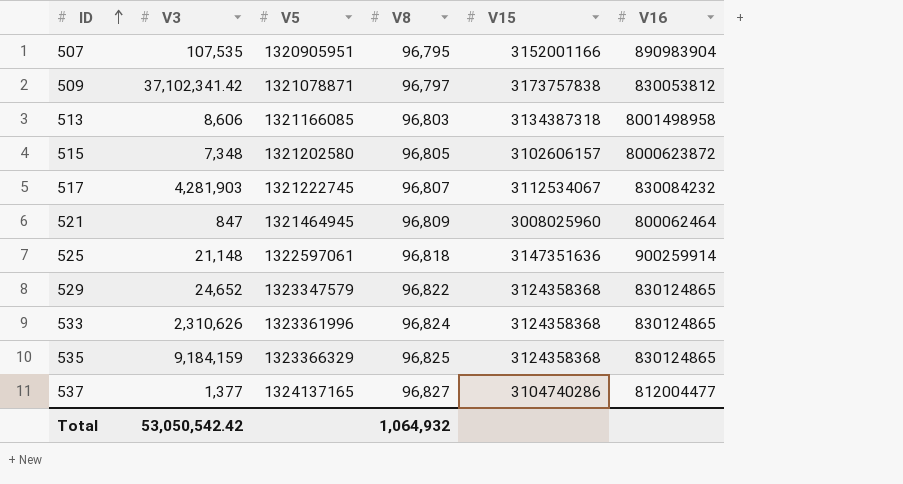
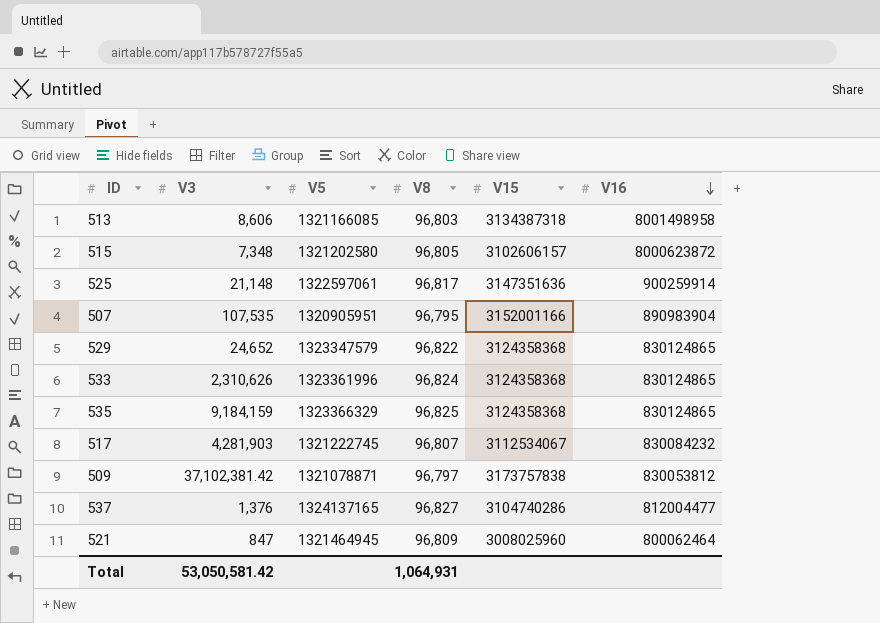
row order: ID ascending -> V16 descending
525 | V8: 96,818 -> 96,817
509 | V3: 37,102,341.42 -> 37,102,381.42
537 | V3: 1,377 -> 1,376
Total | V3: 53,050,542.42 -> 53,050,581.42
Total | V8: 1,064,932 -> 1,064,931

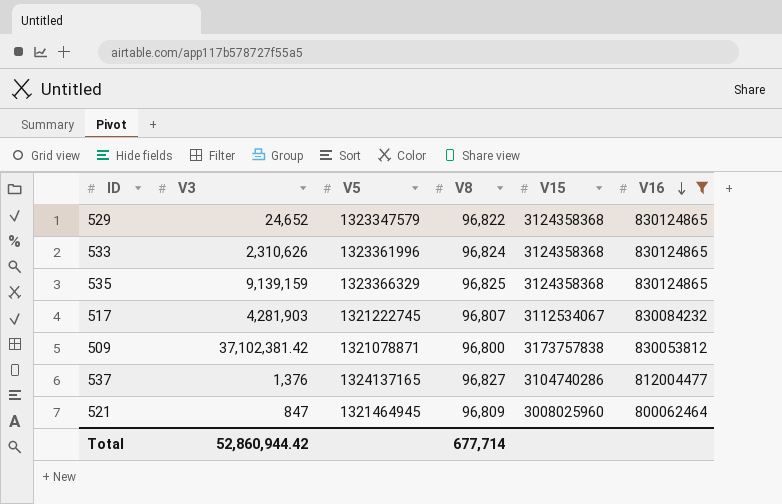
filter: none -> V16 <= 830124865
535 | V3: 9,184,159 -> 9,139,159
509 | V8: 96,797 -> 96,800
Total | V3: 53,050,581.42 -> 52,860,944.42
Total | V8: 1,064,931 -> 677,714

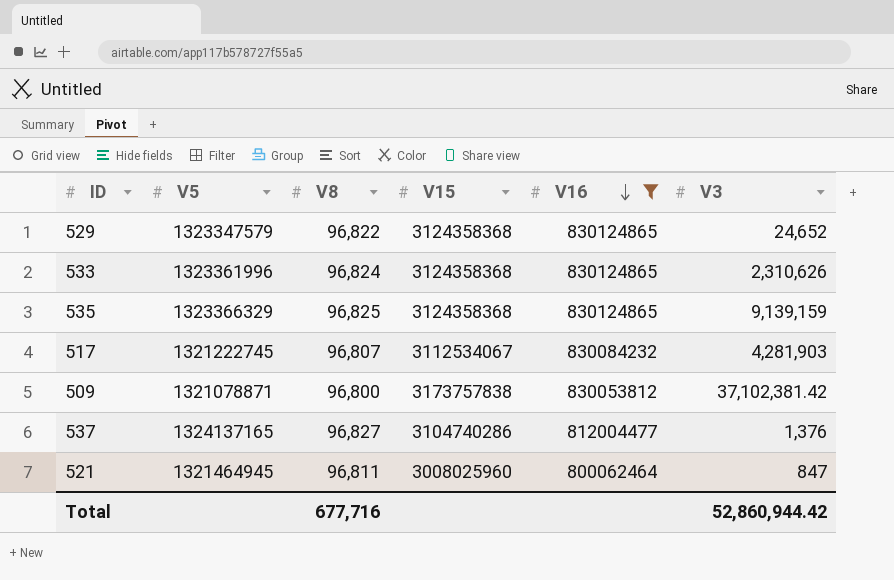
column V3 | position: 2 -> 6
521 | V8: 96,809 -> 96,811
Total | V8: 677,714 -> 677,716

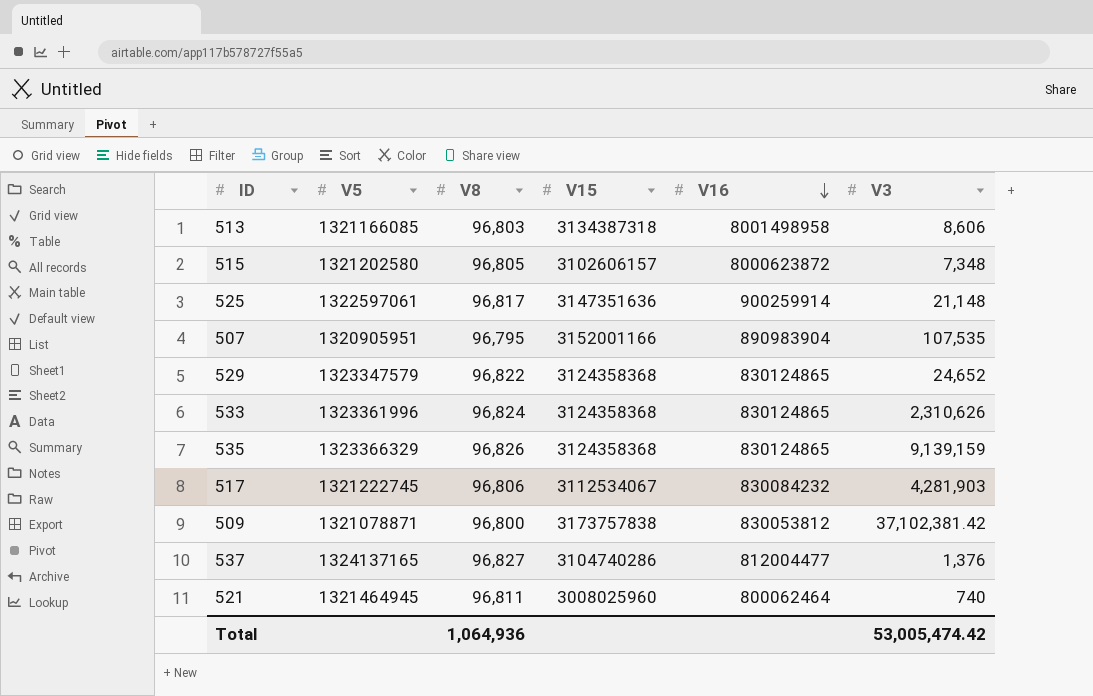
filter: V16 <= 830124865 -> none
535 | V8: 96,825 -> 96,826
517 | V8: 96,807 -> 96,806
521 | V3: 847 -> 740
Total | V8: 677,716 -> 1,064,936
Total | V3: 52,860,944.42 -> 53,005,474.42

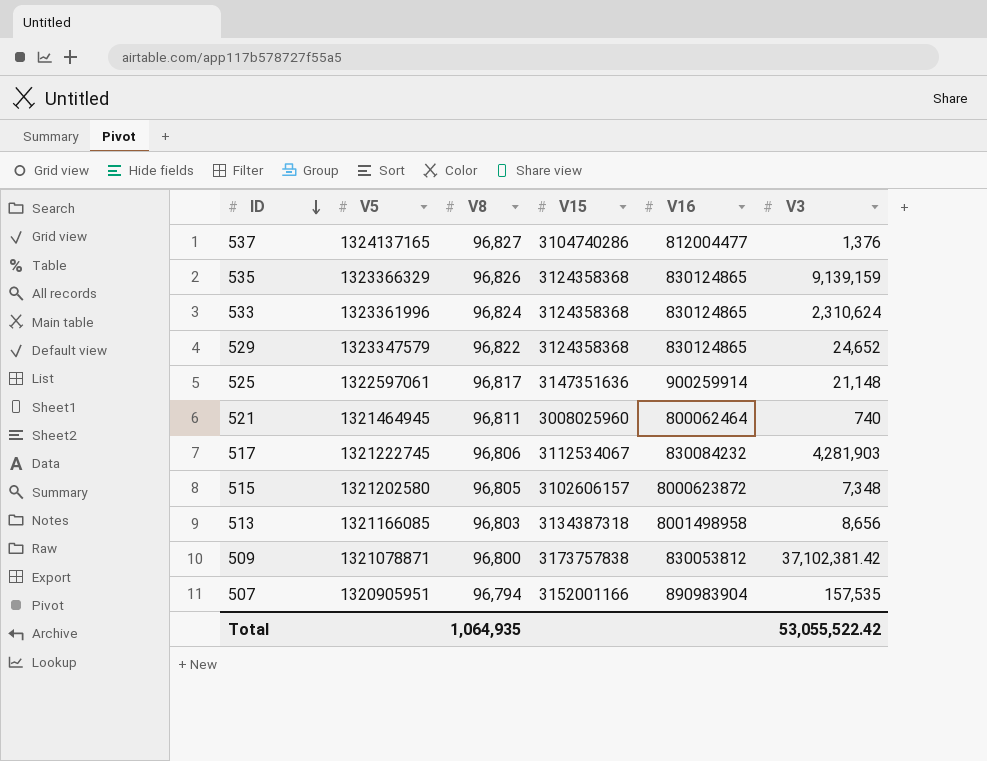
row order: V16 descending -> ID descending
533 | V3: 2,310,626 -> 2,310,624
513 | V3: 8,606 -> 8,656
507 | V8: 96,795 -> 96,794
507 | V3: 107,535 -> 157,535
Total | V8: 1,064,936 -> 1,064,935
Total | V3: 53,005,474.42 -> 53,055,522.42

